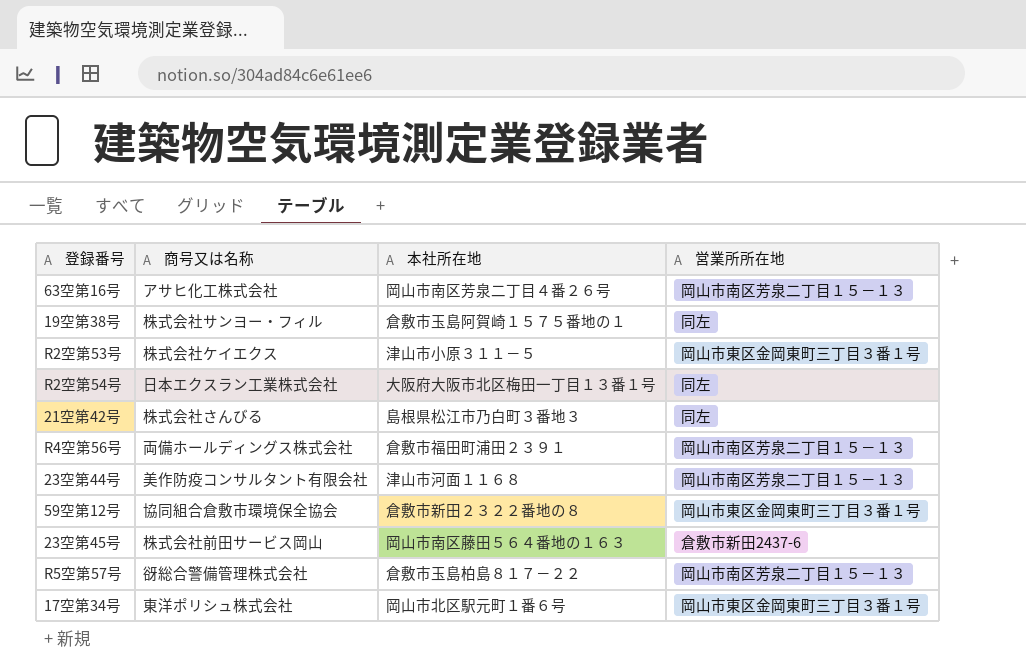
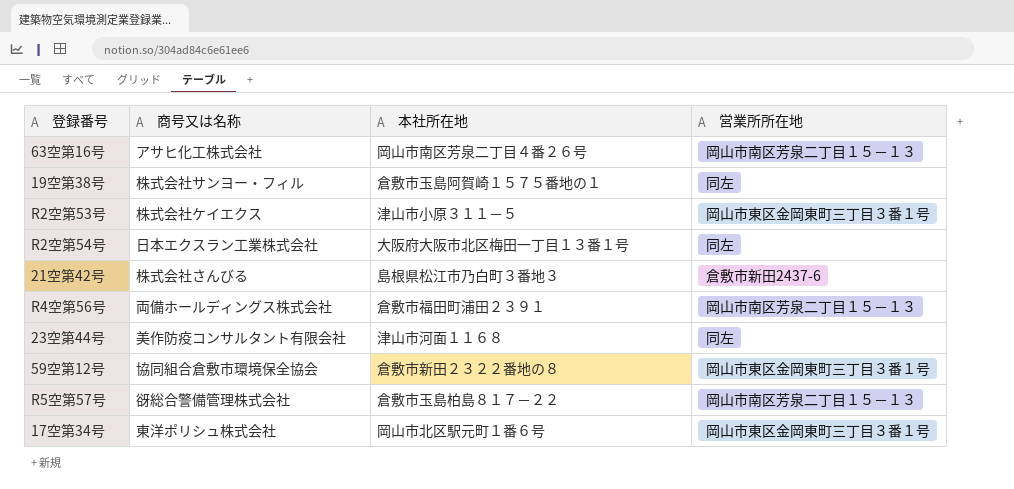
row 23空第45号: 株式会社前田サービス岡山 | 岡山市南区藤田５６４番地の１６３ | 倉敷市新田2437-6 -> none
21空第42号 | 営業所所在地: 同左 -> 倉敷市新田2437-6
23空第44号 | 営業所所在地: 岡山市南区芳泉二丁目１５－１３ -> 同左

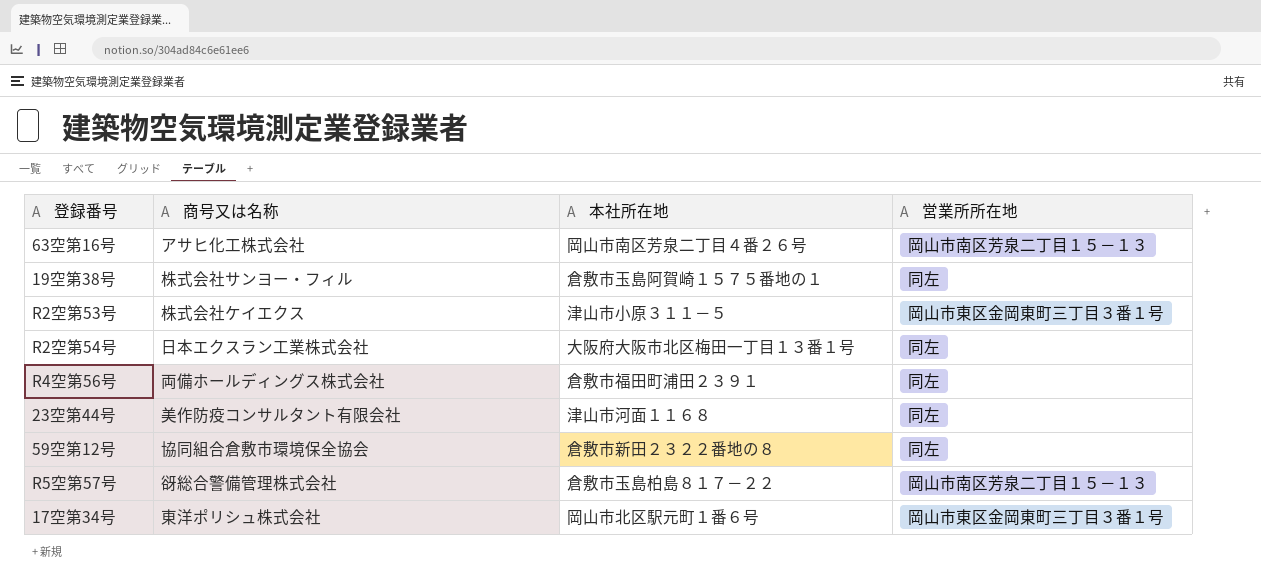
row 21空第42号: 株式会社さんびる | 島根県松江市乃白町３番地３ | 倉敷市新田2437-6 -> none
R4空第56号 | 営業所所在地: 岡山市南区芳泉二丁目１５－１３ -> 同左
59空第12号 | 営業所所在地: 岡山市東区金岡東町三丁目３番１号 -> 同左

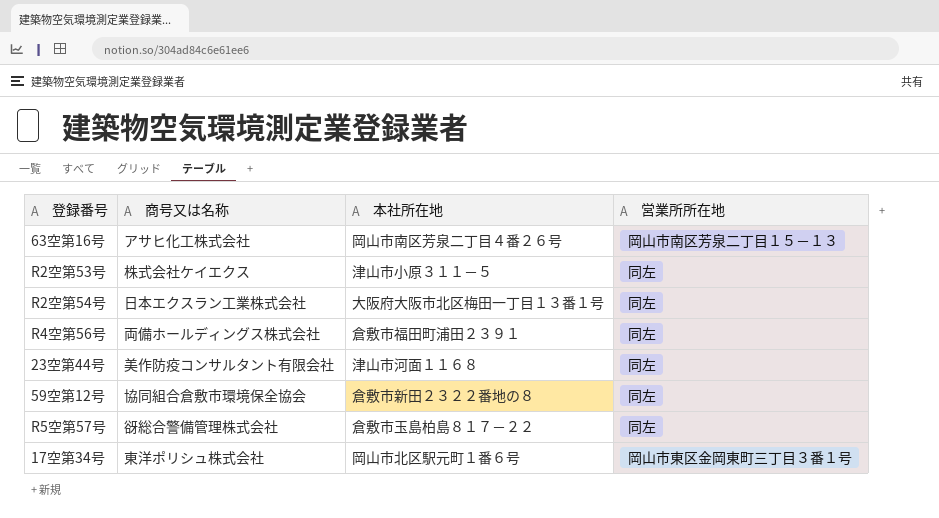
row 19空第38号: 株式会社サンヨー・フィル | 倉敷市玉島阿賀崎１５７５番地の１ | 同左 -> none
R2空第53号 | 営業所所在地: 岡山市東区金岡東町三丁目３番１号 -> 同左
R5空第57号 | 営業所所在地: 岡山市南区芳泉二丁目１５－１３ -> 同左

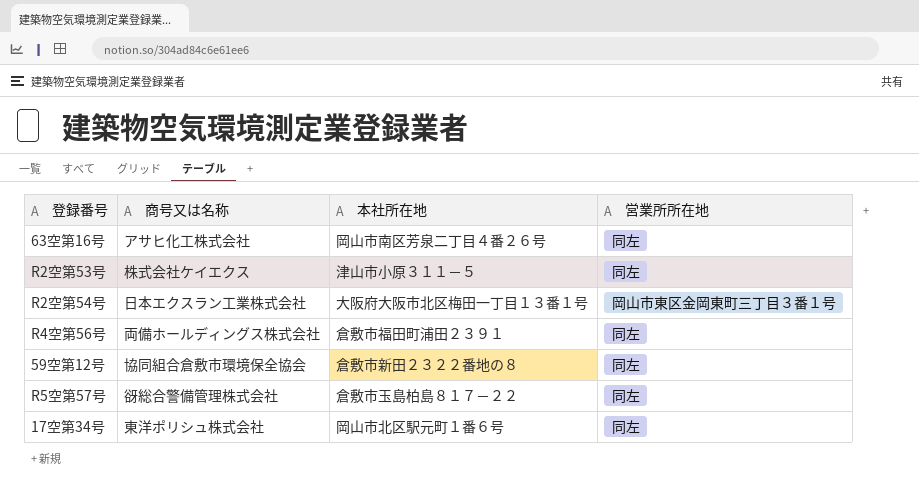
row 23空第44号: 美作防疫コンサルタント有限会社 | 津山市河面１１６８ | 同左 -> none
63空第16号 | 営業所所在地: 岡山市南区芳泉二丁目１５－１３ -> 同左
R2空第54号 | 営業所所在地: 同左 -> 岡山市東区金岡東町三丁目３番１号
17空第34号 | 営業所所在地: 岡山市東区金岡東町三丁目３番１号 -> 同左

